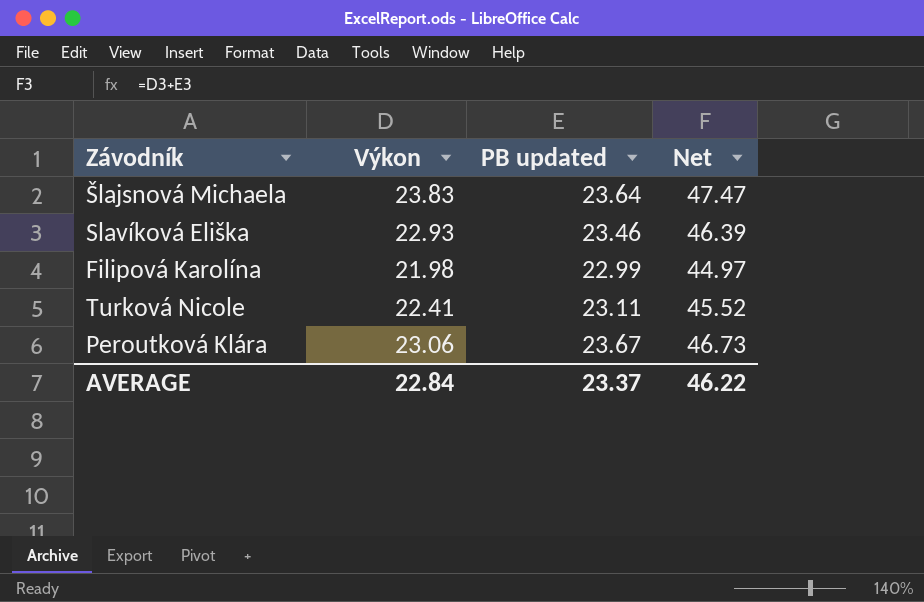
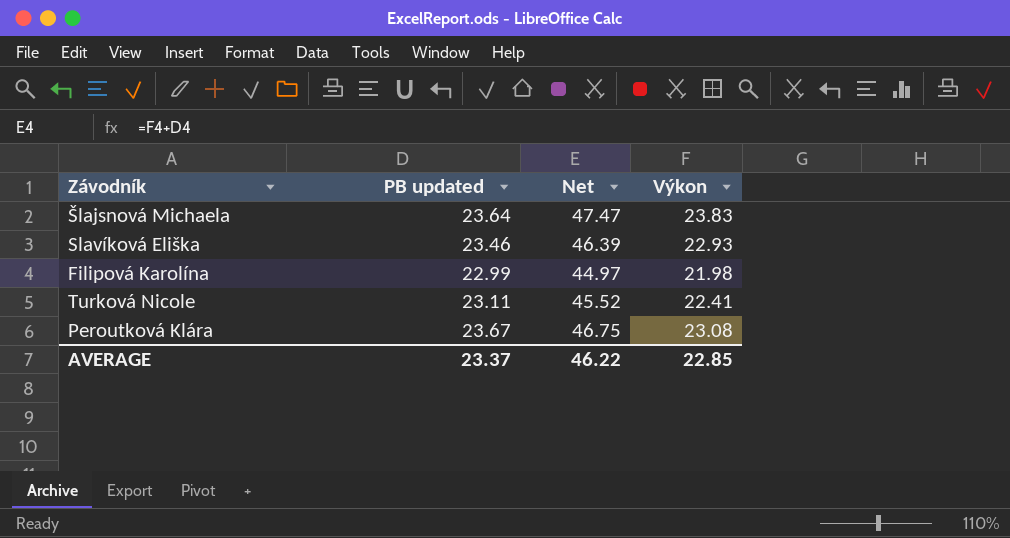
column Výkon | position: 2 -> 4
Peroutková Klára | Net: 46.73 -> 46.75
Peroutková Klára | Výkon: 23.06 -> 23.08
AVERAGE | Výkon: 22.84 -> 22.85

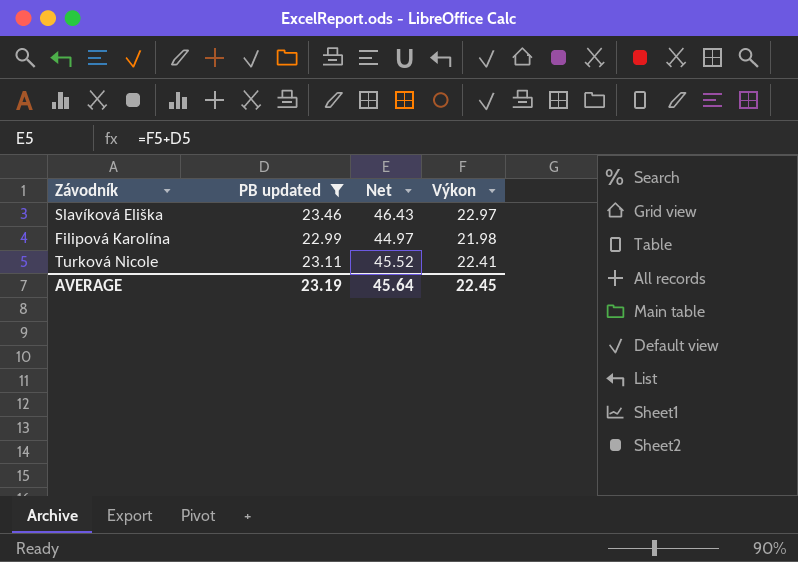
filter: none -> PB updated <= 23.46
Slavíková Eliška | Net: 46.39 -> 46.43
Slavíková Eliška | Výkon: 22.93 -> 22.97
AVERAGE | PB updated: 23.37 -> 23.19
AVERAGE | Net: 46.22 -> 45.64
AVERAGE | Výkon: 22.85 -> 22.45

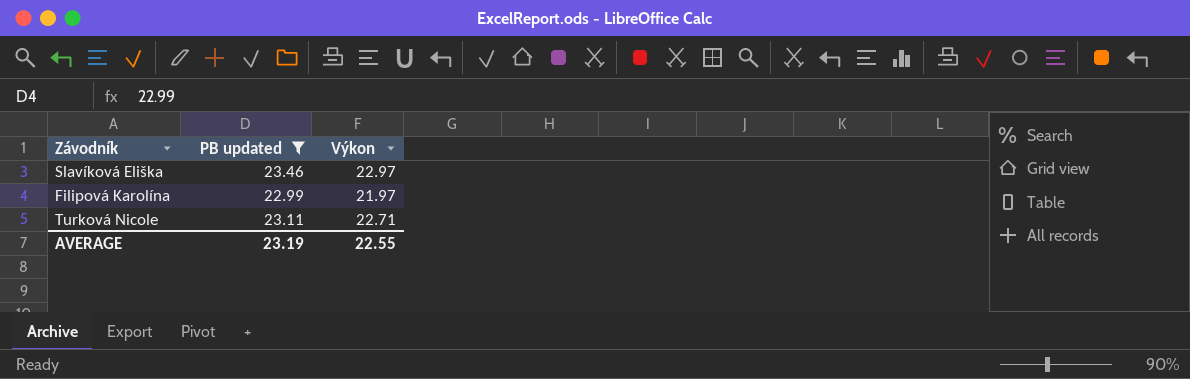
column Net | formula: [PB updated] + [Výkon] -> none
Filipová Karolína | Výkon: 21.98 -> 21.97
Turková Nicole | Výkon: 22.41 -> 22.71
AVERAGE | Výkon: 22.45 -> 22.55

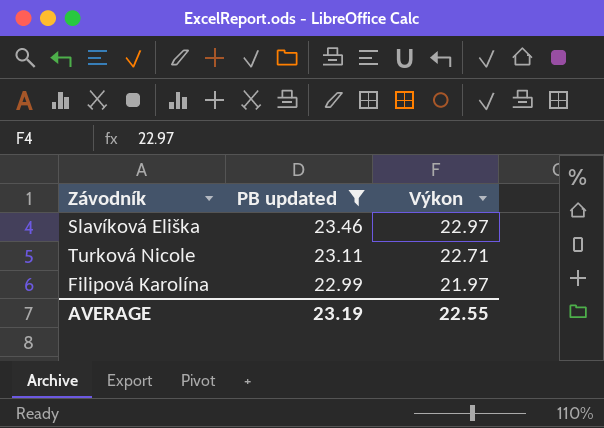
row order: none -> PB updated descending

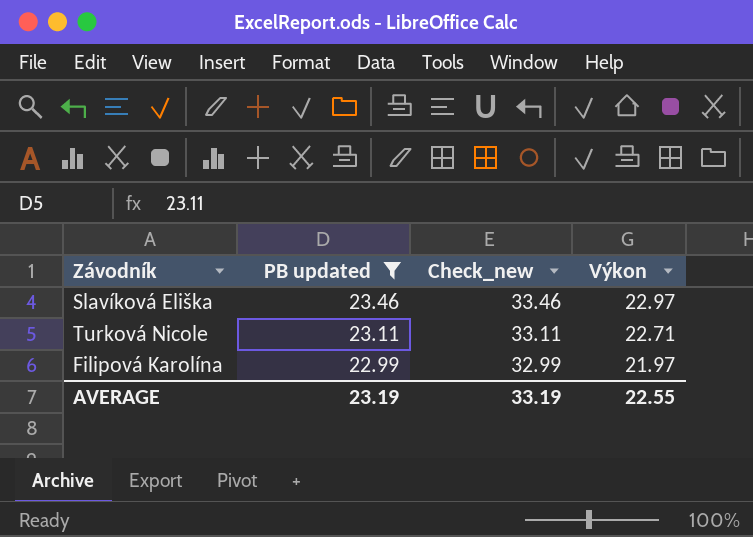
column Check_new | formula: none -> [PB updated] + 10

